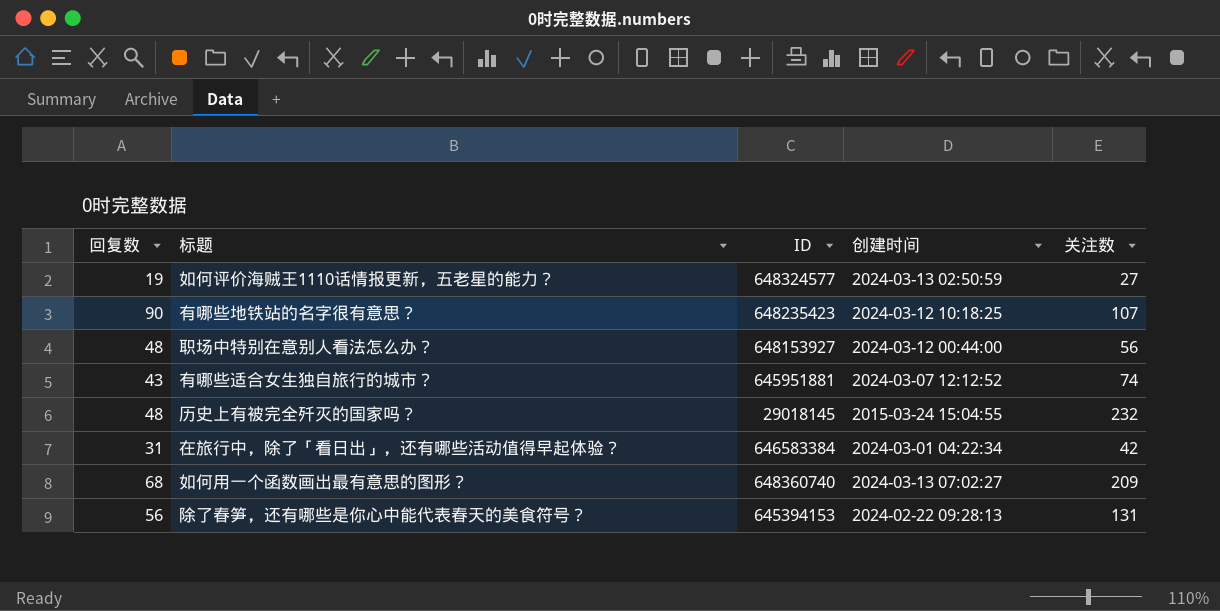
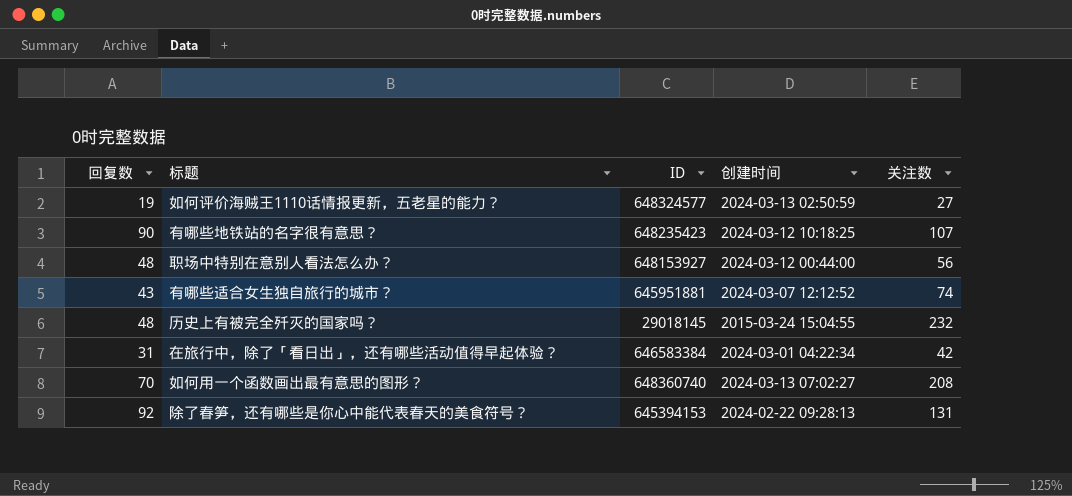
如何用一个函数画出最有意思的图形？ | 回复数: 68 -> 70
如何用一个函数画出最有意思的图形？ | 关注数: 209 -> 208
除了春笋，还有哪些是你心中能代表春天的美食符号？ | 回复数: 56 -> 92

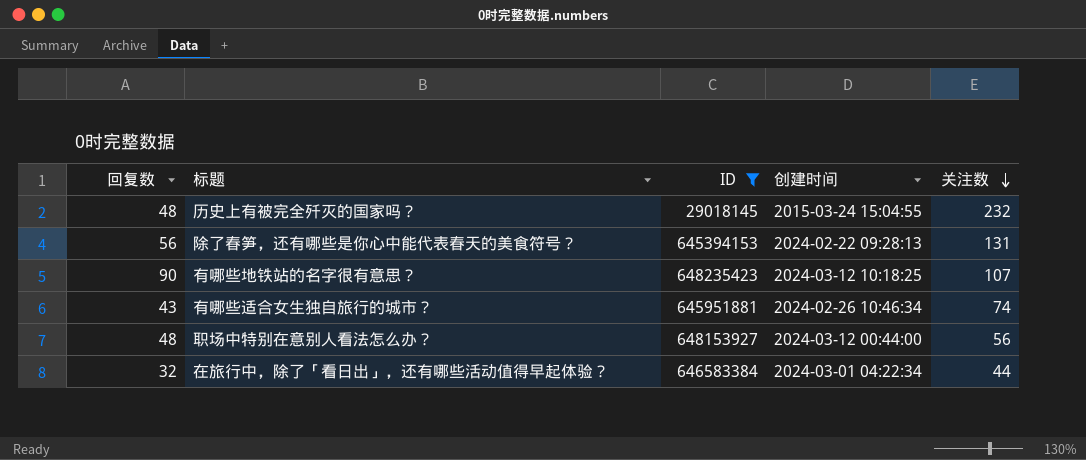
filter: none -> ID <= 648235423
row order: none -> 关注数 descending
除了春笋，还有哪些是你心中能代表春天的美食符号？ | 回复数: 92 -> 56
有哪些适合女生独自旅行的城市？ | 创建时间: 2024-03-07 12:12:52 -> 2024-02-26 10:46:34
在旅行中，除了「看日出」，还有哪些活动值得早起体验？ | 回复数: 31 -> 32
在旅行中，除了「看日出」，还有哪些活动值得早起体验？ | 关注数: 42 -> 44

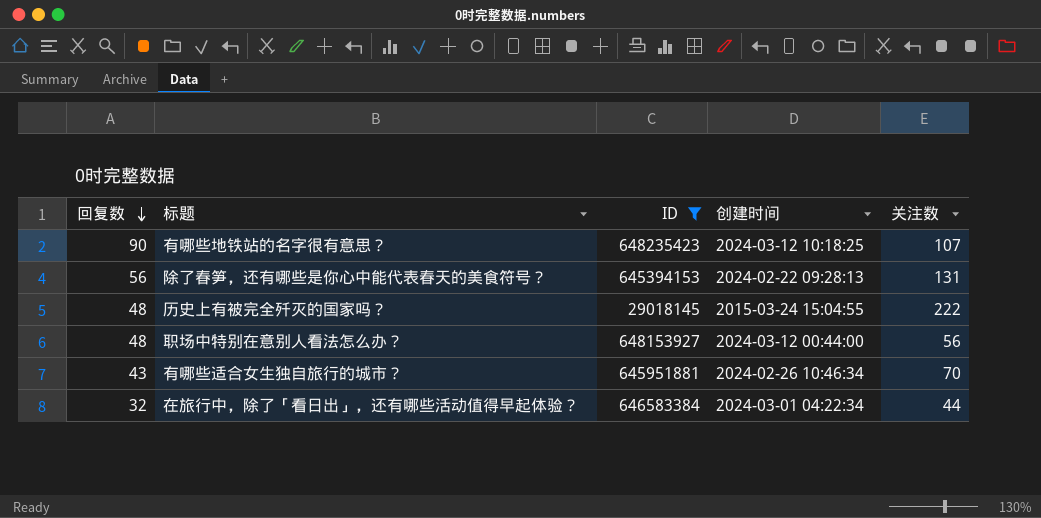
row order: 关注数 descending -> 回复数 descending
历史上有被完全歼灭的国家吗？ | 关注数: 232 -> 222
有哪些适合女生独自旅行的城市？ | 关注数: 74 -> 70

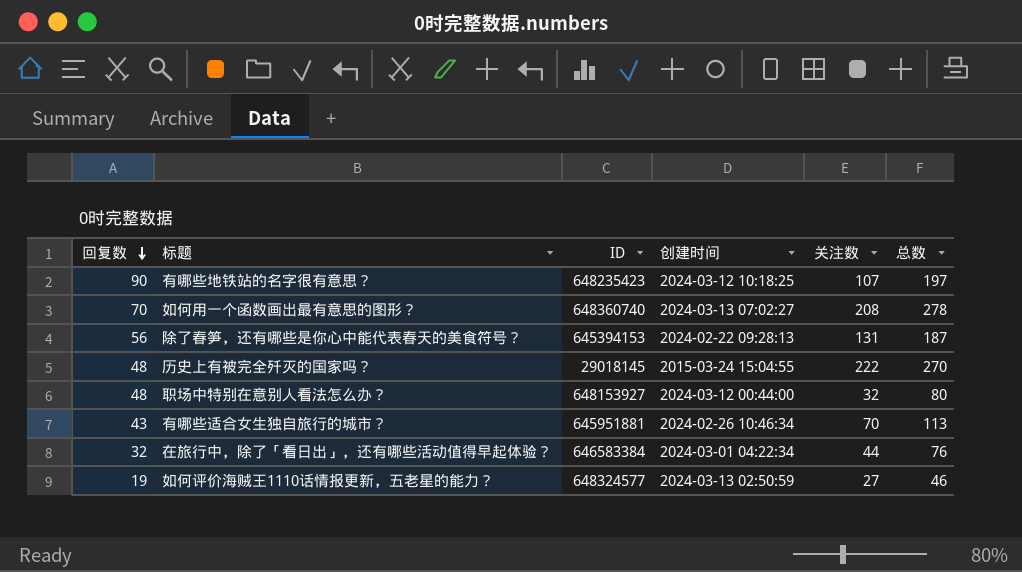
filter: ID <= 648235423 -> none
column 总数 | formula: none -> [回复数] + [关注数]
职场中特别在意别人看法怎么办？ | 关注数: 56 -> 32

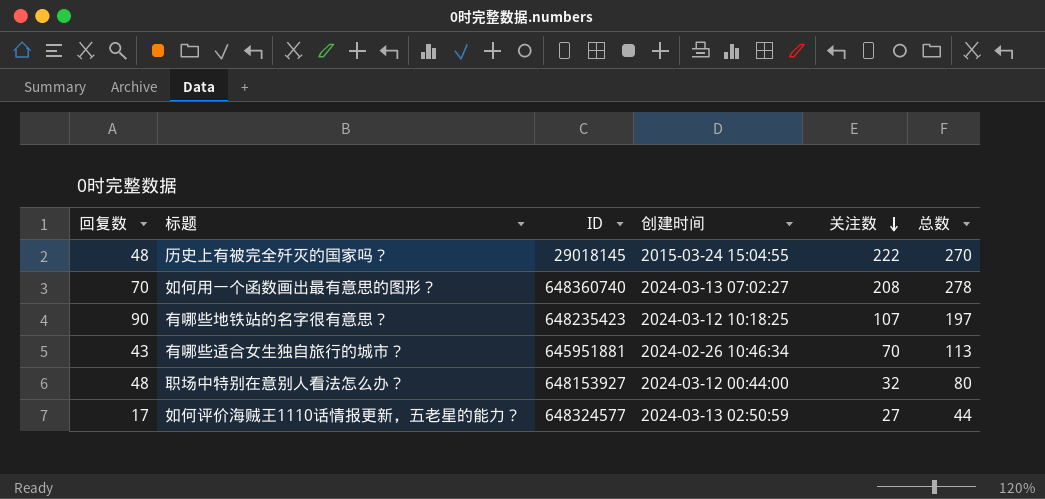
row order: 回复数 descending -> 关注数 descending
row 除了春笋，还有哪些是你心中能代表春天的美食符号？: 56 | 645394153 | 2024-02-22 09:28:13 | 131 | 187 -> none
row 在旅行中，除了「看日出」，还有哪些活动值得早起体验？: 32 | 646583384 | 2024-03-01 04:22:34 | 44 | 76 -> none
如何评价海贼王1110话情报更新，五老星的能力？ | 回复数: 19 -> 17
如何评价海贼王1110话情报更新，五老星的能力？ | 总数: 46 -> 44

